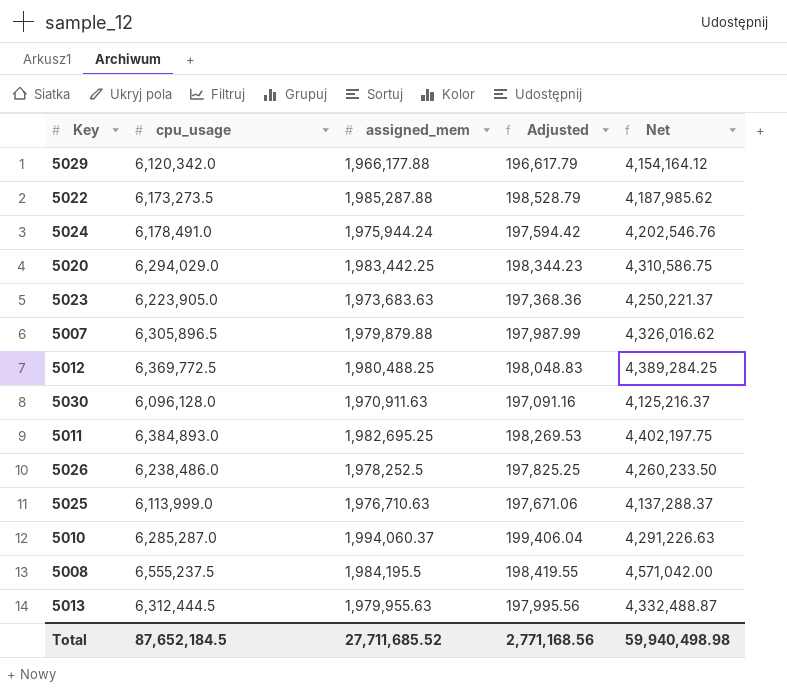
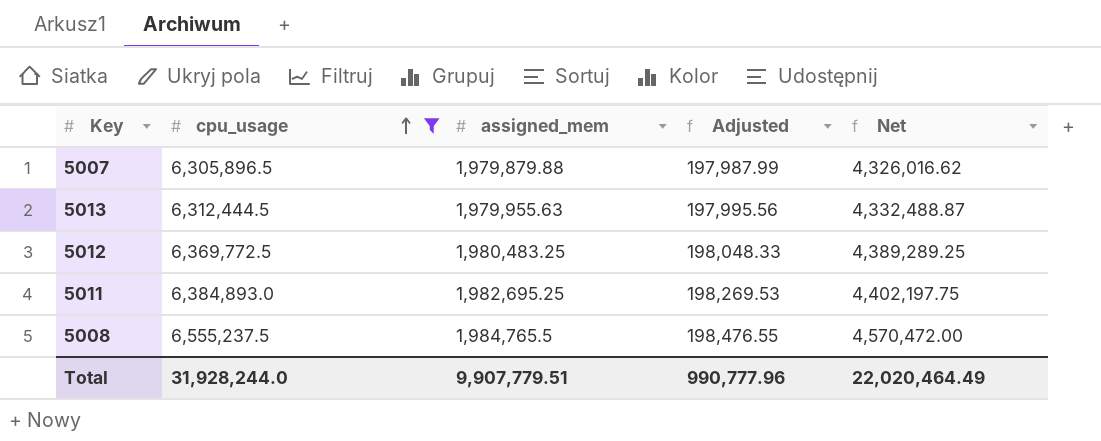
filter: none -> cpu_usage >= 6,305,896.5
row order: none -> cpu_usage ascending
5012 | assigned_mem: 1,980,488.25 -> 1,980,483.25
5012 | Adjusted: 198,048.83 -> 198,048.33
5012 | Net: 4,389,284.25 -> 4,389,289.25
5008 | assigned_mem: 1,984,195.5 -> 1,984,765.5
5008 | Adjusted: 198,419.55 -> 198,476.55
5008 | Net: 4,571,042.00 -> 4,570,472.00
Total | cpu_usage: 87,652,184.5 -> 31,928,244.0
Total | assigned_mem: 27,711,685.52 -> 9,907,779.51
Total | Adjusted: 2,771,168.56 -> 990,777.96
Total | Net: 59,940,498.98 -> 22,020,464.49

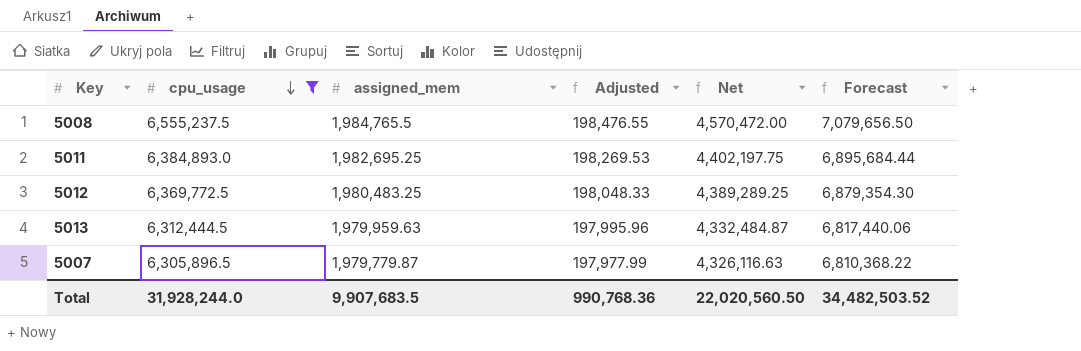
row order: cpu_usage ascending -> cpu_usage descending
column Forecast | formula: none -> [cpu_usage] * 1.08
5013 | assigned_mem: 1,979,955.63 -> 1,979,959.63
5013 | Adjusted: 197,995.56 -> 197,995.96
5013 | Net: 4,332,488.87 -> 4,332,484.87
5007 | assigned_mem: 1,979,879.88 -> 1,979,779.87
5007 | Adjusted: 197,987.99 -> 197,977.99
5007 | Net: 4,326,016.62 -> 4,326,116.63
Total | assigned_mem: 9,907,779.51 -> 9,907,683.5
Total | Adjusted: 990,777.96 -> 990,768.36
Total | Net: 22,020,464.49 -> 22,020,560.50

